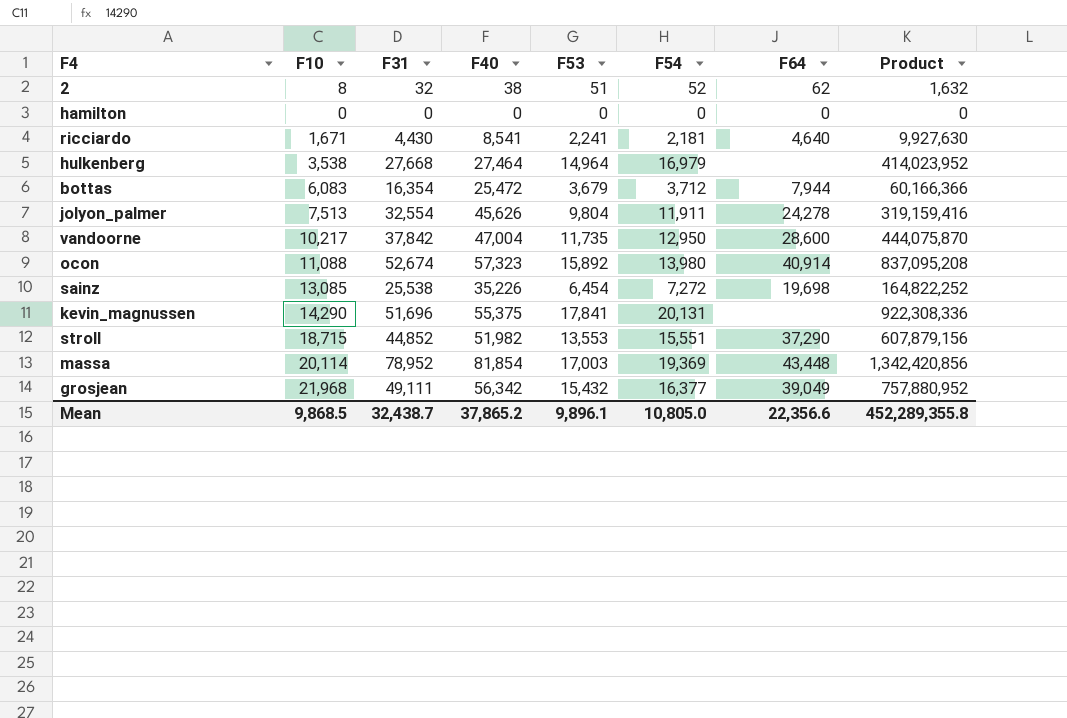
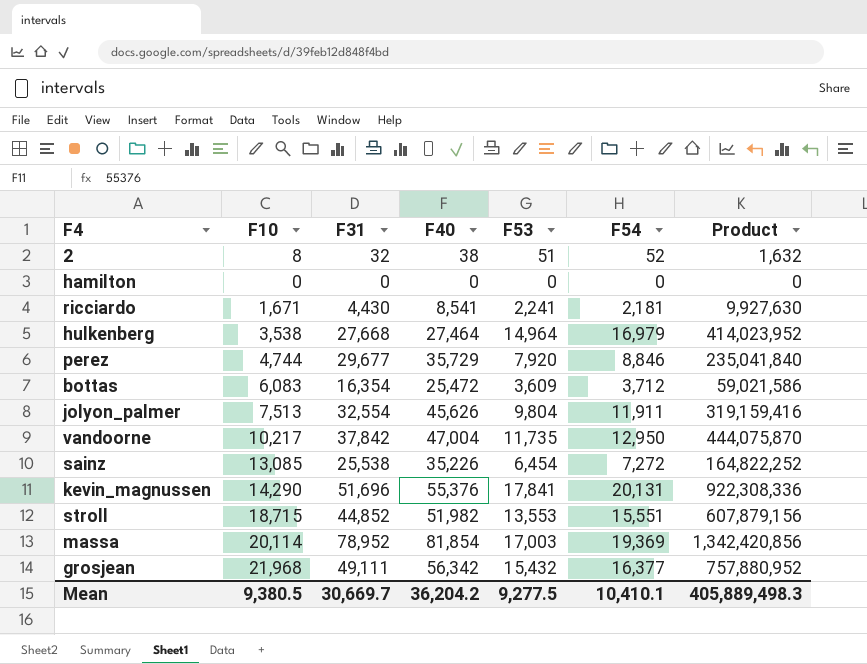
column F64 | position: 7 -> none
row ocon: 11,088 | 52,674 | 57,323 | 15,892 | 13,980 | 40,914 | 837,095,208 -> none
row perez: none -> 4,744 | 29,677 | 35,729 | 7,920 | 8,846 | 235,041,840
bottas | F53: 3,679 -> 3,609
bottas | Product: 60,166,366 -> 59,021,586
kevin_magnussen | F40: 55,375 -> 55,376
Mean | F10: 9,868.5 -> 9,380.5
Mean | F31: 32,438.7 -> 30,669.7
Mean | F40: 37,865.2 -> 36,204.2
Mean | F53: 9,896.1 -> 9,277.5
Mean | F54: 10,805.0 -> 10,410.1
Mean | Product: 452,289,355.8 -> 405,889,498.3

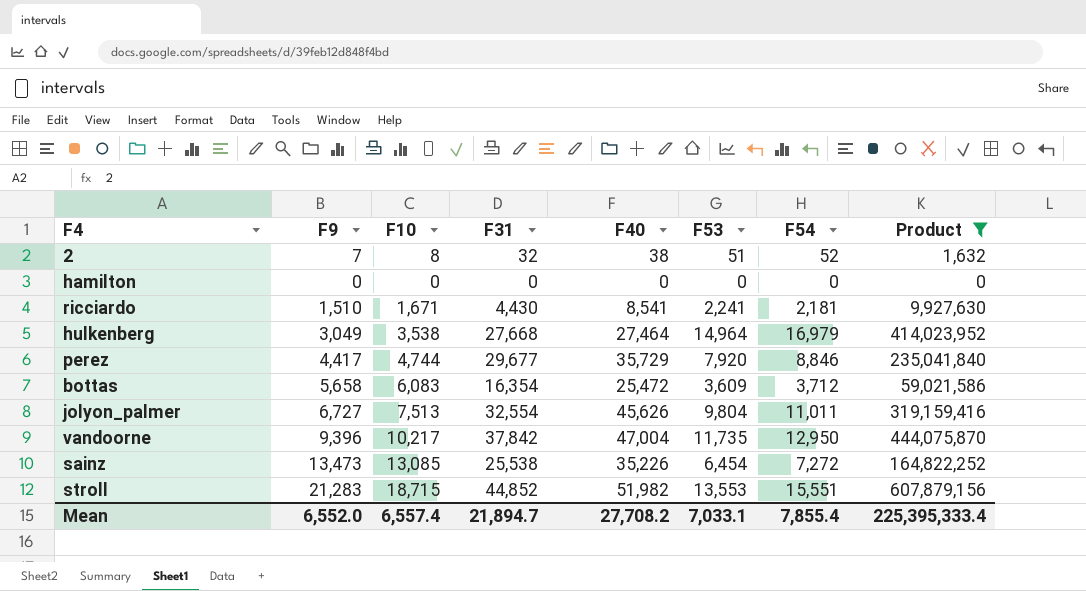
filter: none -> Product <= 607,879,156
column F9 | position: none -> 2
jolyon_palmer | F54: 11,911 -> 11,011
Mean | F10: 9,380.5 -> 6,557.4
Mean | F31: 30,669.7 -> 21,894.7
Mean | F40: 36,204.2 -> 27,708.2
Mean | F53: 9,277.5 -> 7,033.1
Mean | F54: 10,410.1 -> 7,855.4
Mean | Product: 405,889,498.3 -> 225,395,333.4

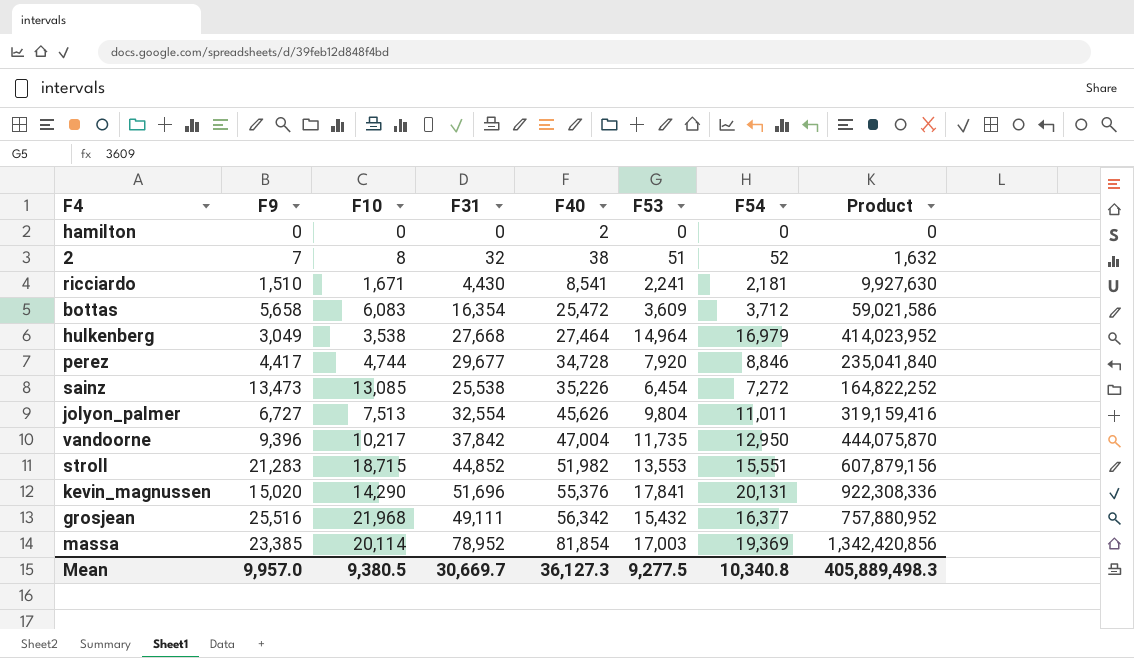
filter: Product <= 607,879,156 -> none
row order: none -> F40 ascending
hamilton | F40: 0 -> 2
perez | F40: 35,729 -> 34,728
Mean | F9: 6,552.0 -> 9,957.0
Mean | F10: 6,557.4 -> 9,380.5
Mean | F31: 21,894.7 -> 30,669.7
Mean | F40: 27,708.2 -> 36,127.3
Mean | F53: 7,033.1 -> 9,277.5
Mean | F54: 7,855.4 -> 10,340.8
Mean | Product: 225,395,333.4 -> 405,889,498.3

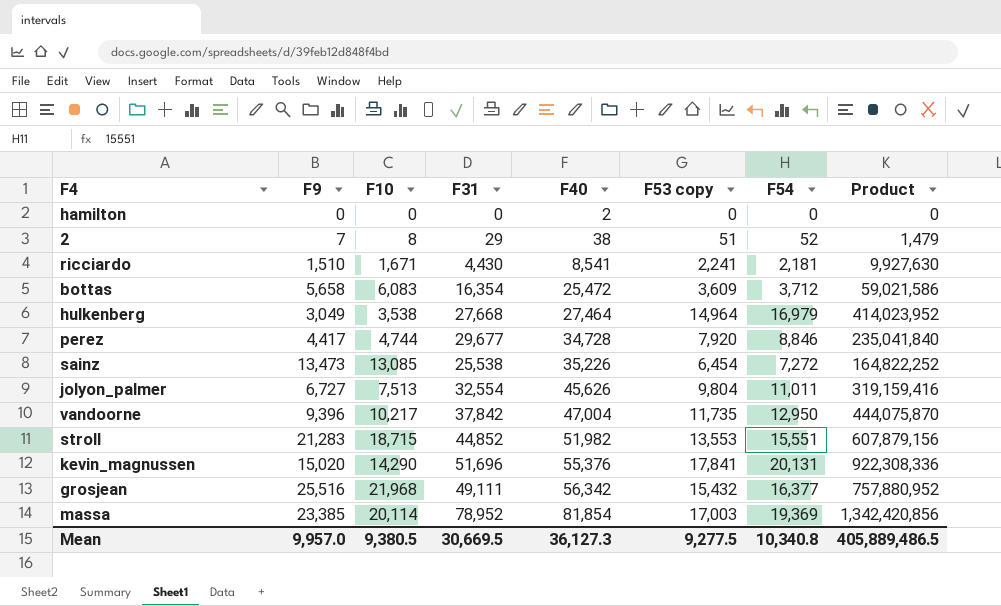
column name: F53 -> F53 copy
2 | F31: 32 -> 29
2 | Product: 1,632 -> 1,479
Mean | F31: 30,669.7 -> 30,669.5
Mean | Product: 405,889,498.3 -> 405,889,486.5

